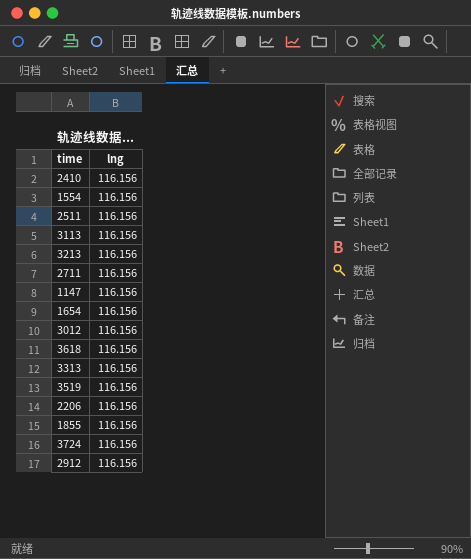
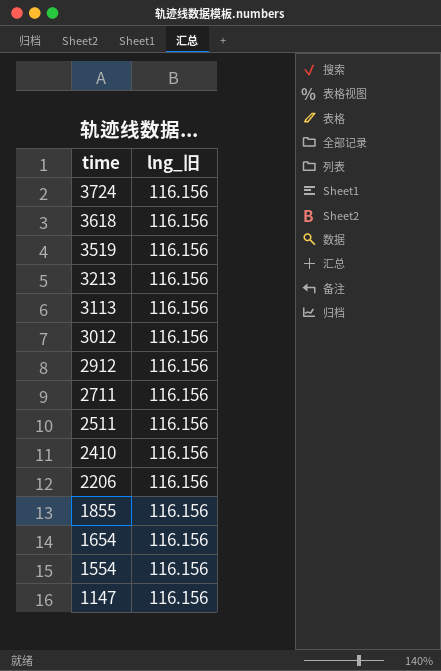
row order: none -> time descending
column name: lng -> lng_旧
row 3313: 116.156 -> none

